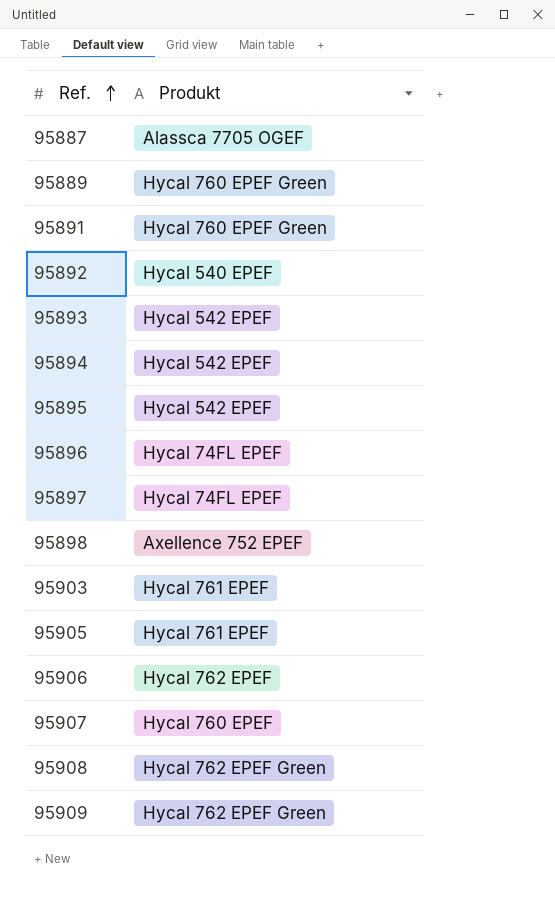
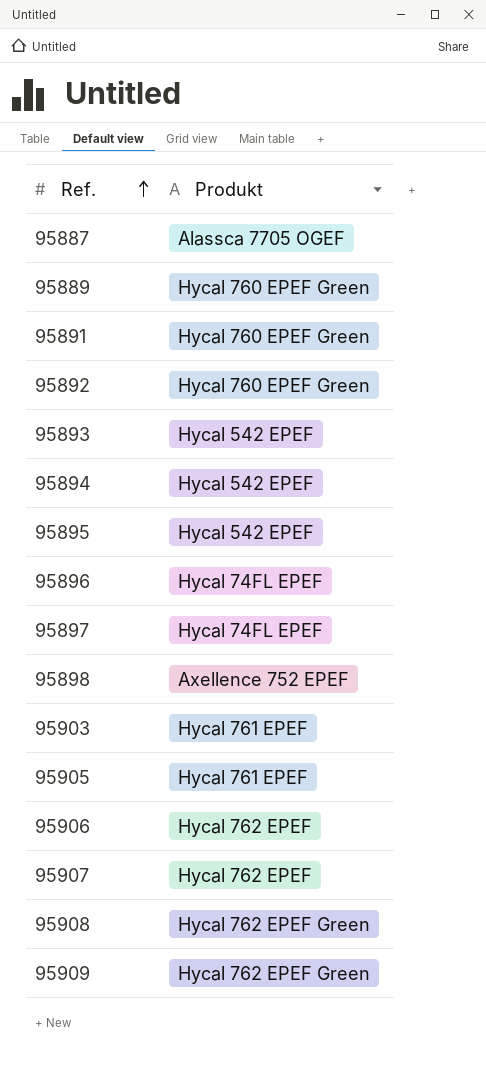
95892 | Produkt: Hycal 540 EPEF -> Hycal 760 EPEF Green
95907 | Produkt: Hycal 760 EPEF -> Hycal 762 EPEF

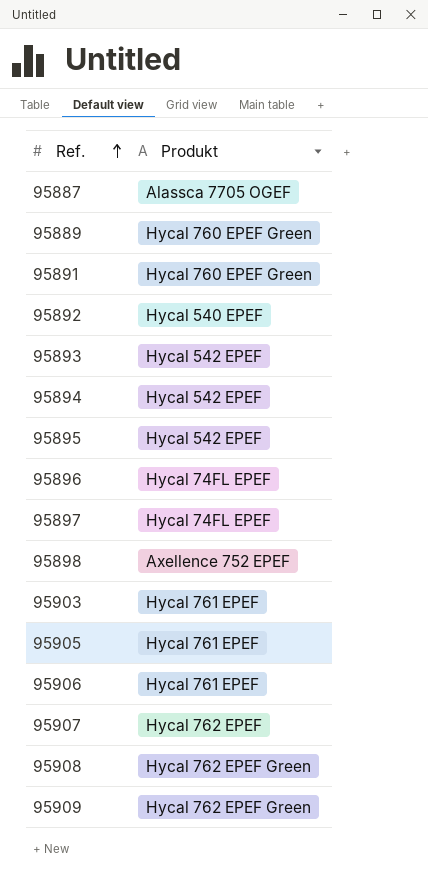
95892 | Produkt: Hycal 760 EPEF Green -> Hycal 540 EPEF
95906 | Produkt: Hycal 762 EPEF -> Hycal 761 EPEF

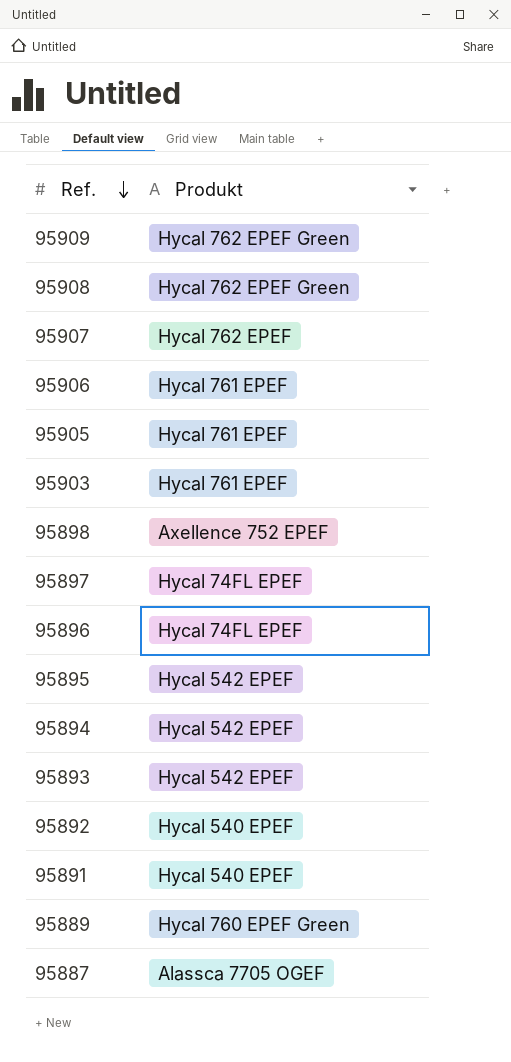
row order: Ref. ascending -> Ref. descending
95891 | Produkt: Hycal 760 EPEF Green -> Hycal 540 EPEF

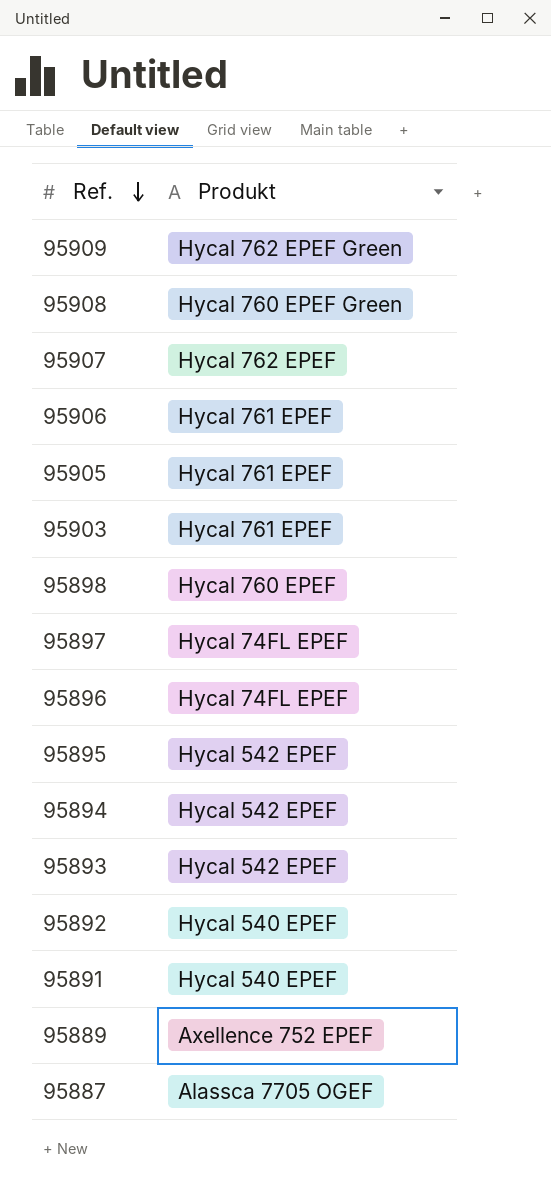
95908 | Produkt: Hycal 762 EPEF Green -> Hycal 760 EPEF Green
95898 | Produkt: Axellence 752 EPEF -> Hycal 760 EPEF
95889 | Produkt: Hycal 760 EPEF Green -> Axellence 752 EPEF

